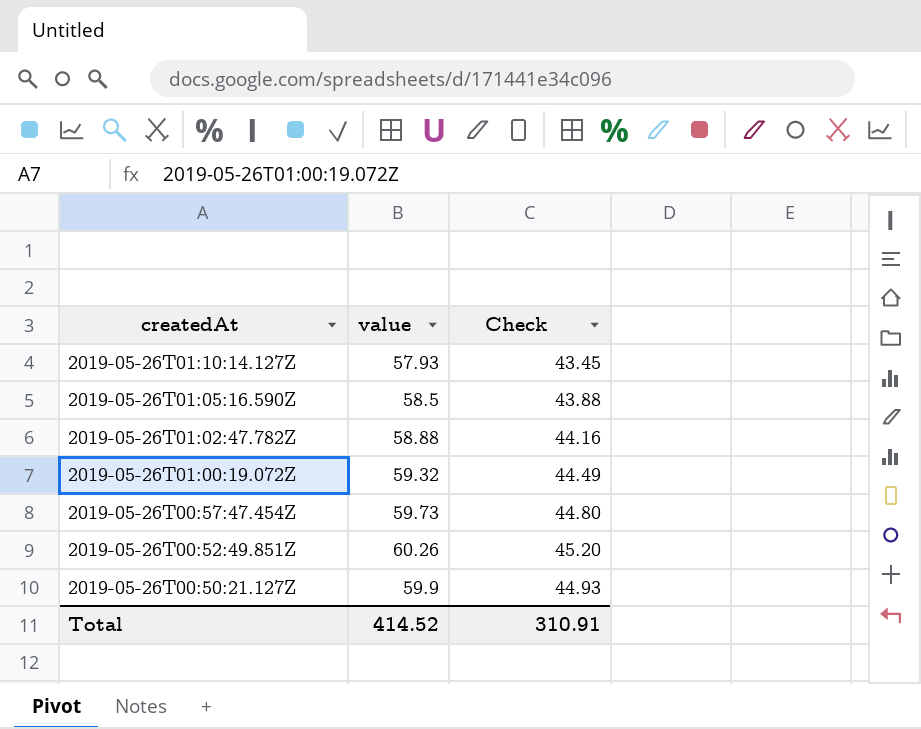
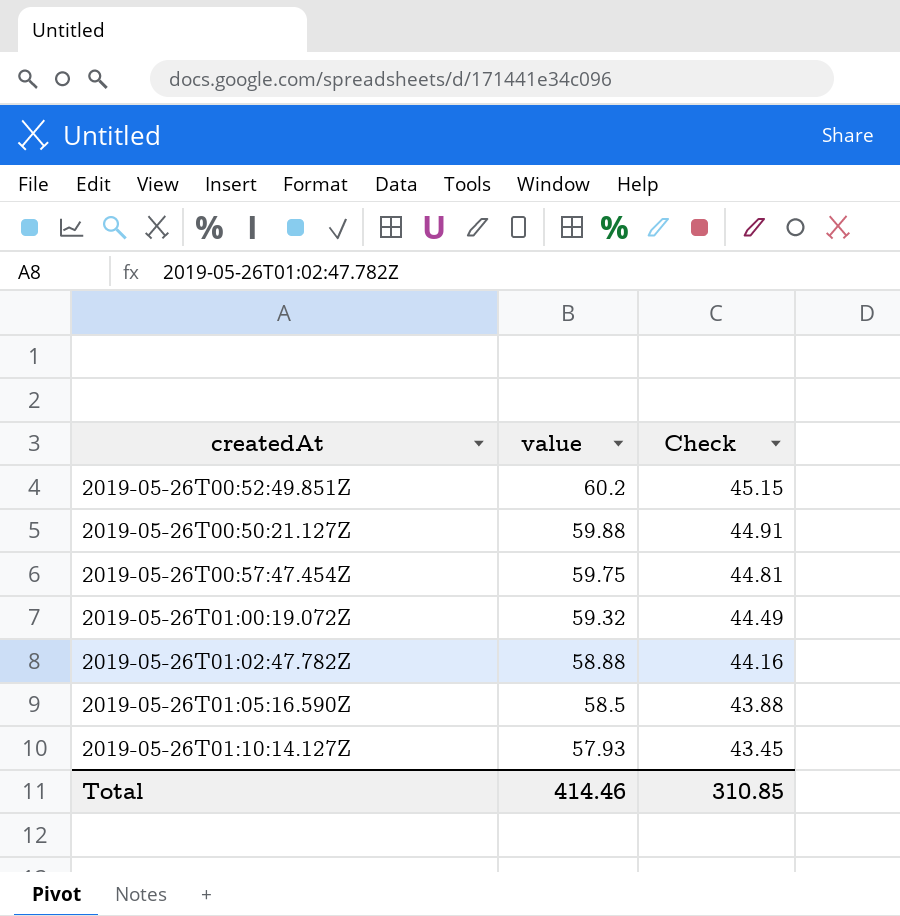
row order: createdAt descending -> value descending
2019-05-26T00:52:49.851Z | value: 60.26 -> 60.2
2019-05-26T00:52:49.851Z | Check: 45.20 -> 45.15
2019-05-26T00:50:21.127Z | value: 59.9 -> 59.88
2019-05-26T00:50:21.127Z | Check: 44.93 -> 44.91
2019-05-26T00:57:47.454Z | value: 59.73 -> 59.75
2019-05-26T00:57:47.454Z | Check: 44.80 -> 44.81
Total | value: 414.52 -> 414.46
Total | Check: 310.91 -> 310.85

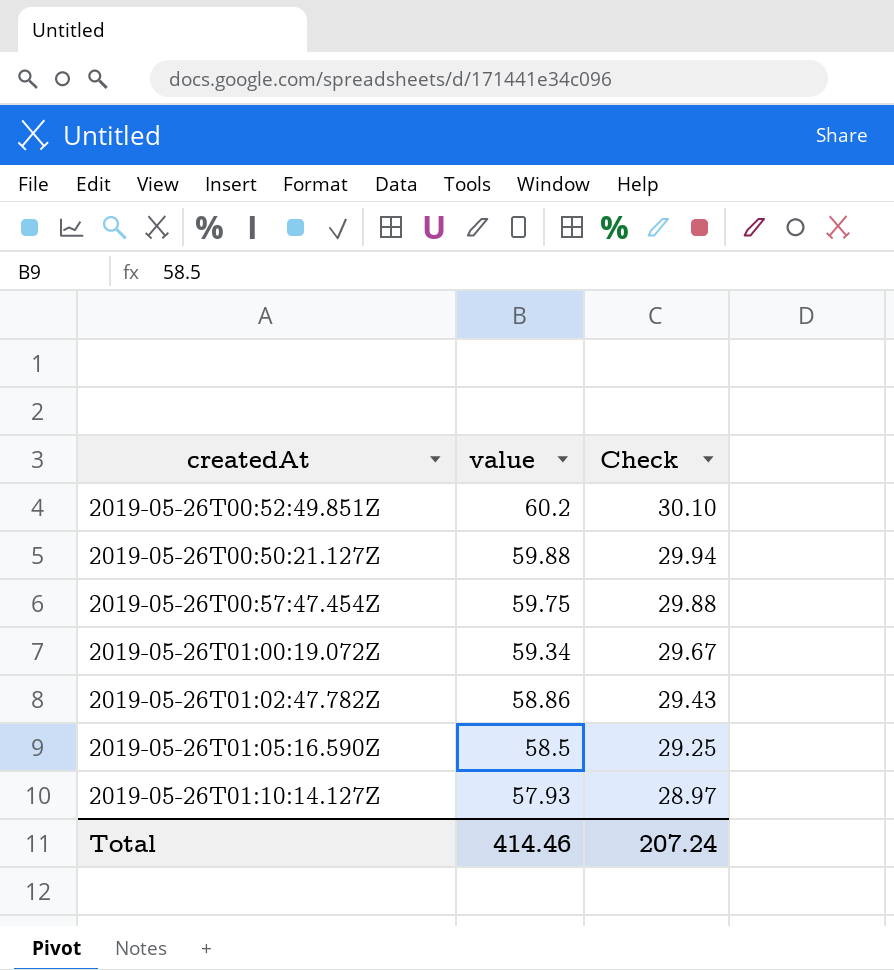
column Check | formula: [value] * 0.75 -> [value] * 0.5
2019-05-26T01:00:19.072Z | value: 59.32 -> 59.34
2019-05-26T01:02:47.782Z | value: 58.88 -> 58.86
Total | Check: 310.85 -> 207.24

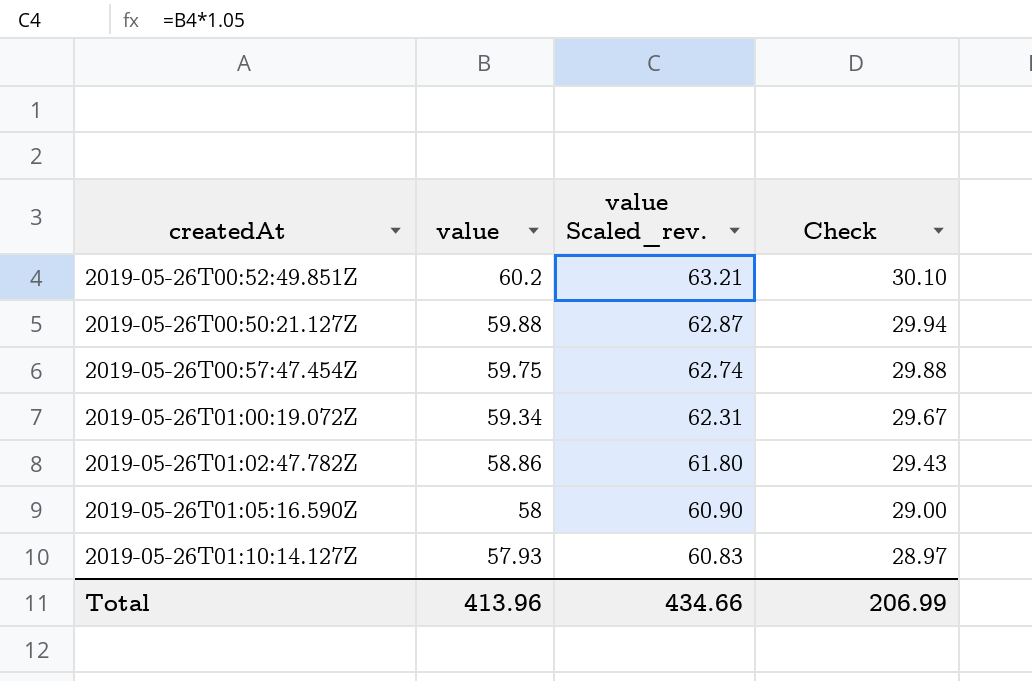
column value Scaled_rev. | formula: none -> [value] * 1.05
2019-05-26T01:05:16.590Z | value: 58.5 -> 58
2019-05-26T01:05:16.590Z | Check: 29.25 -> 29.00
Total | value: 414.46 -> 413.96
Total | Check: 207.24 -> 206.99

